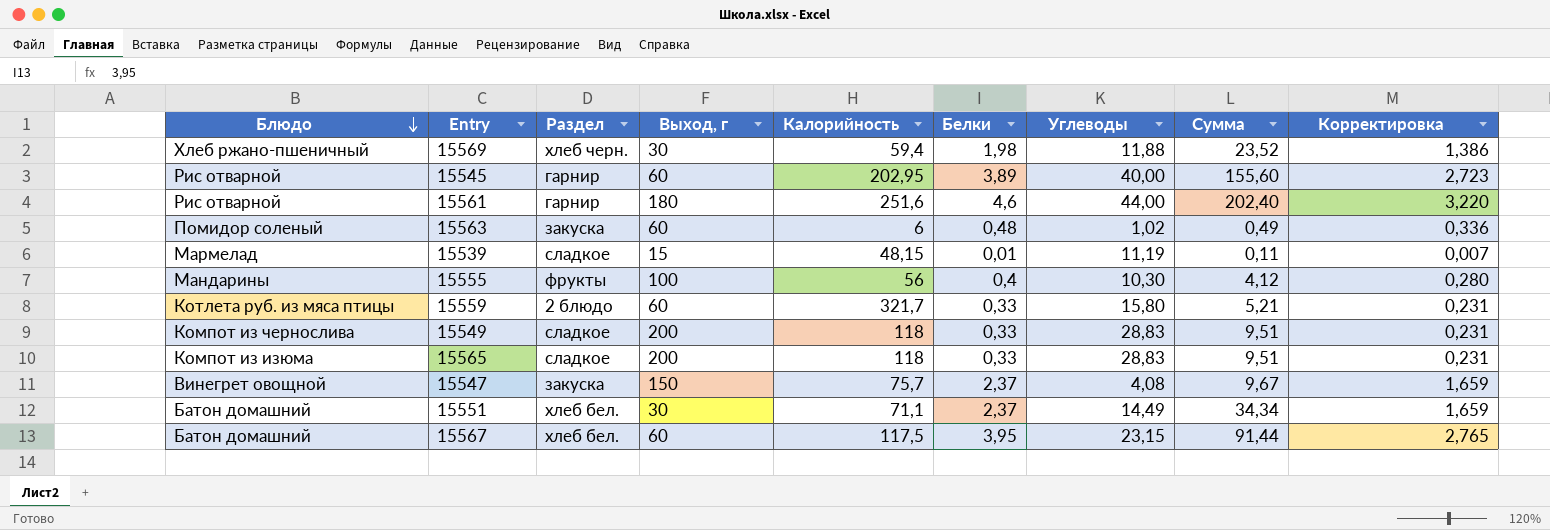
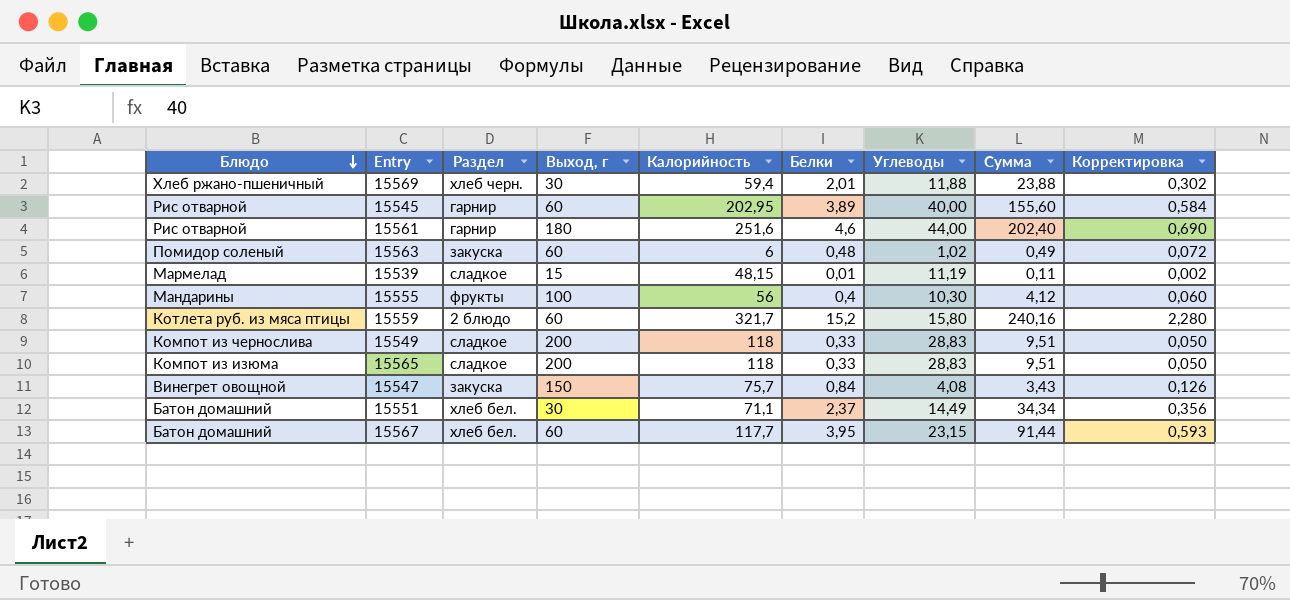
column Корректировка | formula: [Белки] * 0,7 -> [Белки] * 0,15
15569 | Белки: 1,98 -> 2,01
15569 | Сумма: 23,52 -> 23,88
15559 | Белки: 0,33 -> 15,2
15559 | Сумма: 5,21 -> 240,16
15547 | Белки: 2,37 -> 0,84
15547 | Сумма: 9,67 -> 3,43
15567 | Калорийность: 117,5 -> 117,7

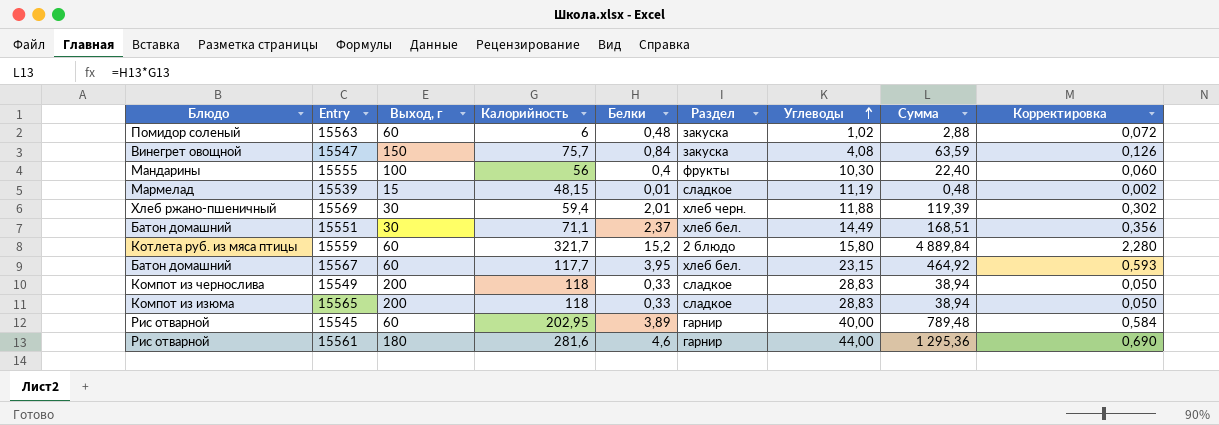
row order: Блюдо descending -> Углеводы ascending
column Раздел | position: 3 -> 6
column Сумма | formula: [Белки] * [Углеводы] -> [Калорийность] * [Белки]
15561 | Калорийность: 251,6 -> 281,6

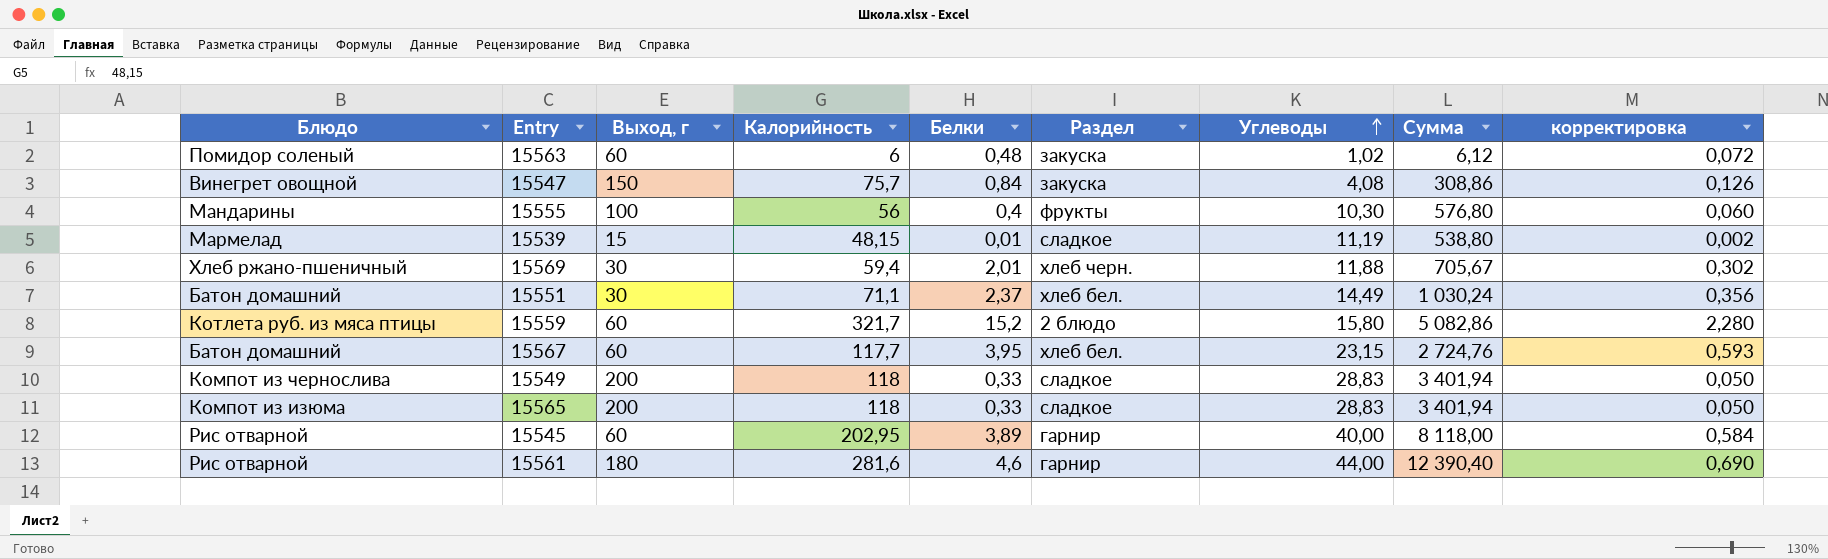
column Сумма | formula: [Калорийность] * [Белки] -> [Калорийность] * [Углеводы]
column name: Корректировка -> корректировка

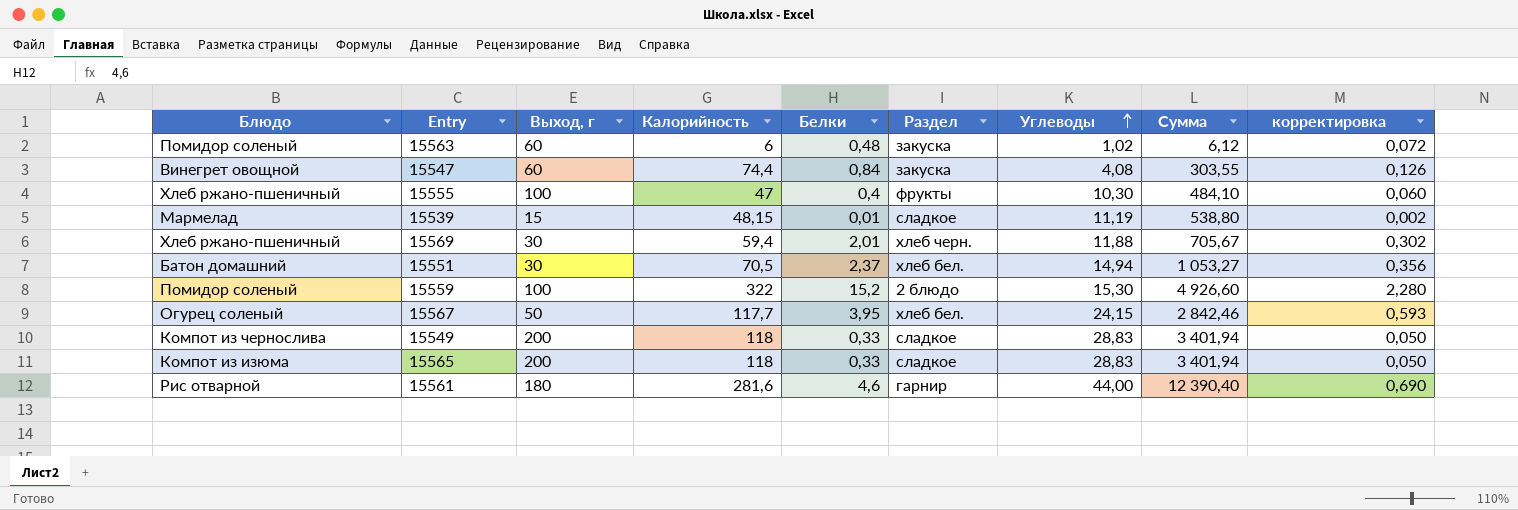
row 15545: Рис отварной | 60 | 202,95 | 3,89 | гарнир | 40,00 | 8 118,00 | 0,584 -> none
15547 | Выход, г: 150 -> 60
15547 | Калорийность: 75,7 -> 74,4
15547 | Сумма: 308,86 -> 303,55
15555 | Блюдо: Мандарины -> Хлеб ржано-пшеничный
15555 | Калорийность: 56 -> 47
15555 | Сумма: 576,80 -> 484,10
15551 | Калорийность: 71,1 -> 70,5
15551 | Углеводы: 14,49 -> 14,94
15551 | Сумма: 1 030,24 -> 1 053,27
15559 | Блюдо: Котлета руб. из мяса птицы -> Помидор соленый
15559 | Выход, г: 60 -> 100
15559 | Калорийность: 321,7 -> 322
15559 | Углеводы: 15,80 -> 15,30
15559 | Сумма: 5 082,86 -> 4 926,60
15567 | Блюдо: Батон домашний -> Огурец соленый
15567 | Выход, г: 60 -> 50
15567 | Углеводы: 23,15 -> 24,15
15567 | Сумма: 2 724,76 -> 2 842,46

